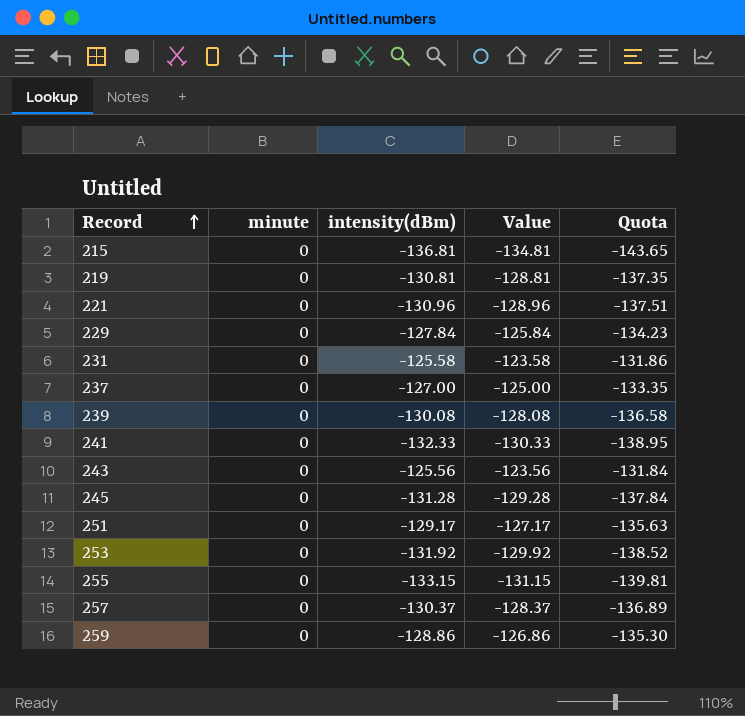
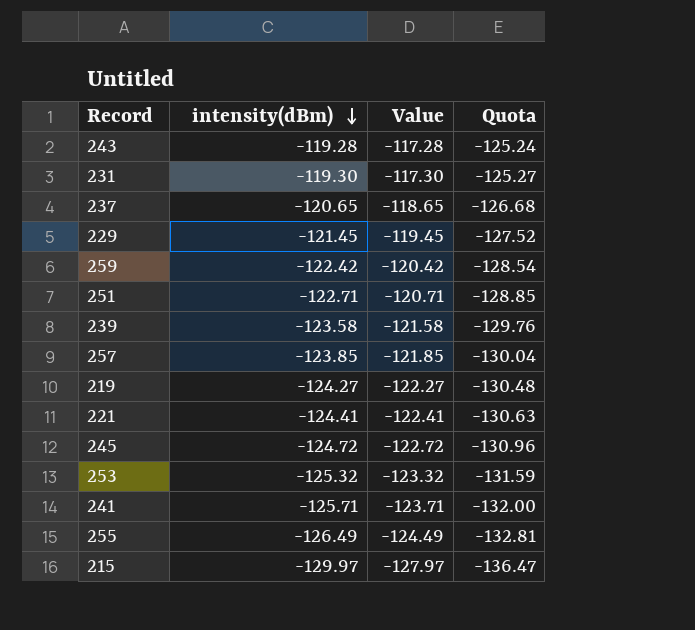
row order: Record ascending -> intensity(dBm) descending
column minute | position: 2 -> none
243 | intensity(dBm): -125.56 -> -119.28
243 | Value: -123.56 -> -117.28
243 | Quota: -131.84 -> -125.24
231 | intensity(dBm): -125.58 -> -119.30
231 | Value: -123.58 -> -117.30
231 | Quota: -131.86 -> -125.27
237 | intensity(dBm): -127.00 -> -120.65
237 | Value: -125.00 -> -118.65
237 | Quota: -133.35 -> -126.68
229 | intensity(dBm): -127.84 -> -121.45
229 | Value: -125.84 -> -119.45
229 | Quota: -134.23 -> -127.52
259 | intensity(dBm): -128.86 -> -122.42
259 | Value: -126.86 -> -120.42
259 | Quota: -135.30 -> -128.54
251 | intensity(dBm): -129.17 -> -122.71
251 | Value: -127.17 -> -120.71
251 | Quota: -135.63 -> -128.85
239 | intensity(dBm): -130.08 -> -123.58
239 | Value: -128.08 -> -121.58
239 | Quota: -136.58 -> -129.76
257 | intensity(dBm): -130.37 -> -123.85
257 | Value: -128.37 -> -121.85
257 | Quota: -136.89 -> -130.04
219 | intensity(dBm): -130.81 -> -124.27
219 | Value: -128.81 -> -122.27
219 | Quota: -137.35 -> -130.48
221 | intensity(dBm): -130.96 -> -124.41
221 | Value: -128.96 -> -122.41
221 | Quota: -137.51 -> -130.63
245 | intensity(dBm): -131.28 -> -124.72
245 | Value: -129.28 -> -122.72
245 | Quota: -137.84 -> -130.96
253 | intensity(dBm): -131.92 -> -125.32
253 | Value: -129.92 -> -123.32
253 | Quota: -138.52 -> -131.59
241 | intensity(dBm): -132.33 -> -125.71
241 | Value: -130.33 -> -123.71
241 | Quota: -138.95 -> -132.00
255 | intensity(dBm): -133.15 -> -126.49
255 | Value: -131.15 -> -124.49
255 | Quota: -139.81 -> -132.81
215 | intensity(dBm): -136.81 -> -129.97
215 | Value: -134.81 -> -127.97
215 | Quota: -143.65 -> -136.47

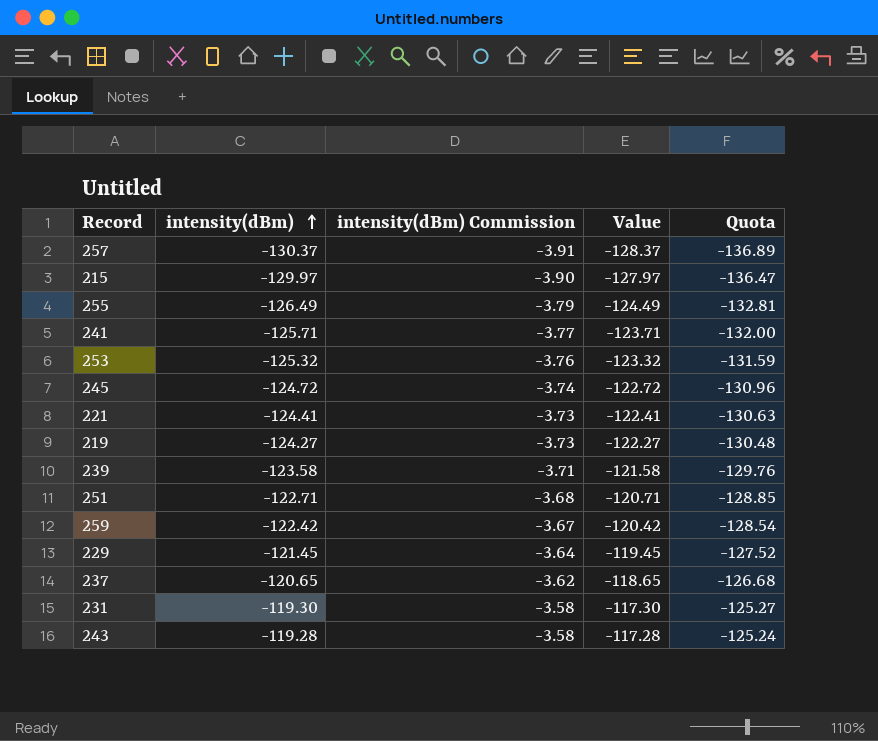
row order: intensity(dBm) descending -> intensity(dBm) ascending
column intensity(dBm) Commission | formula: none -> [intensity(dBm)] * 0.03
257 | intensity(dBm): -123.85 -> -130.37
257 | Value: -121.85 -> -128.37
257 | Quota: -130.04 -> -136.89

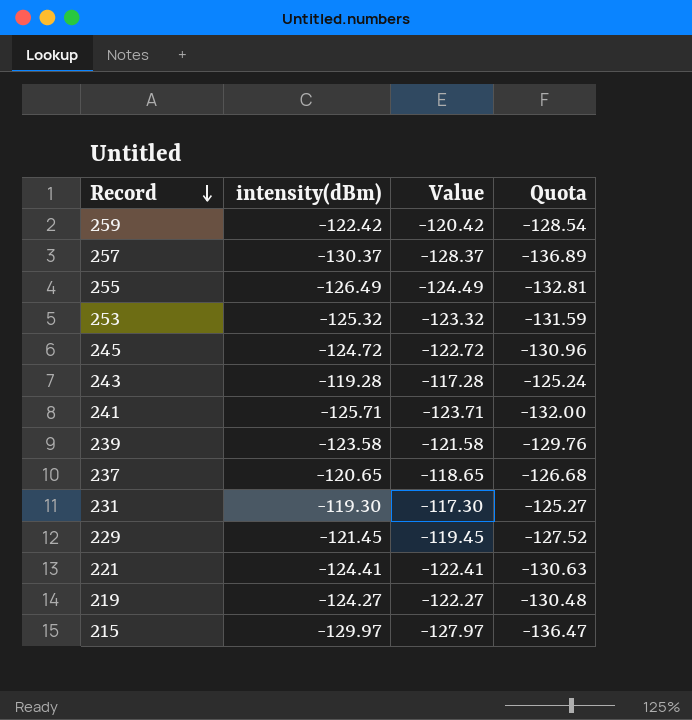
row order: intensity(dBm) ascending -> Record descending
column intensity(dBm) Commission | formula: [intensity(dBm)] * 0.03 -> none
row 251: -122.71 | -3.68 | -120.71 | -128.85 -> none

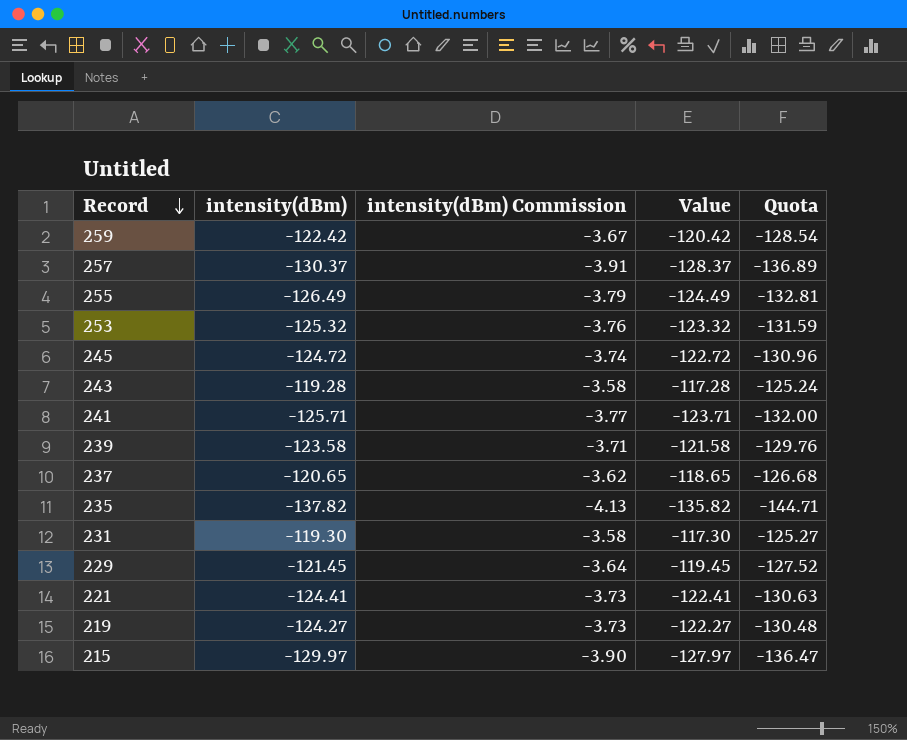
column intensity(dBm) Commission | formula: none -> [intensity(dBm)] * 0.03
row 235: none -> -137.82 | -4.13 | -135.82 | -144.71

